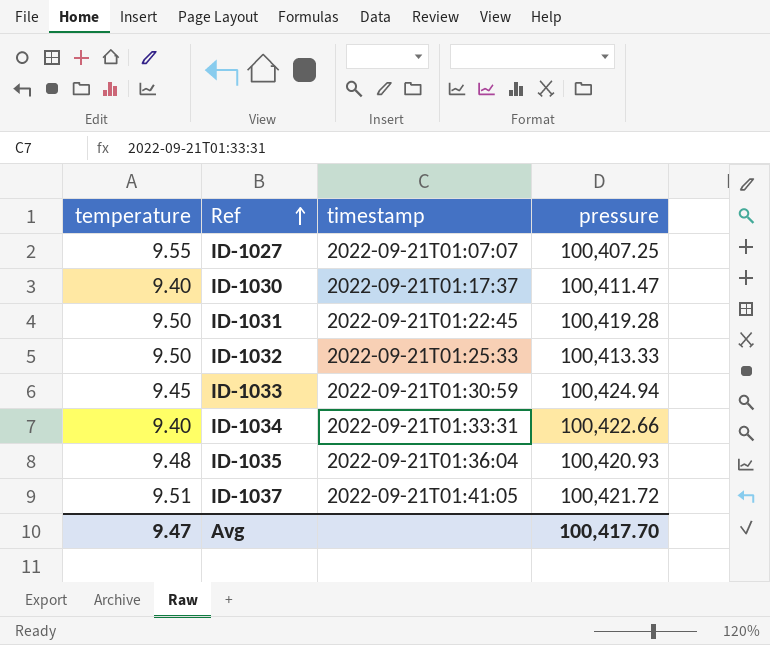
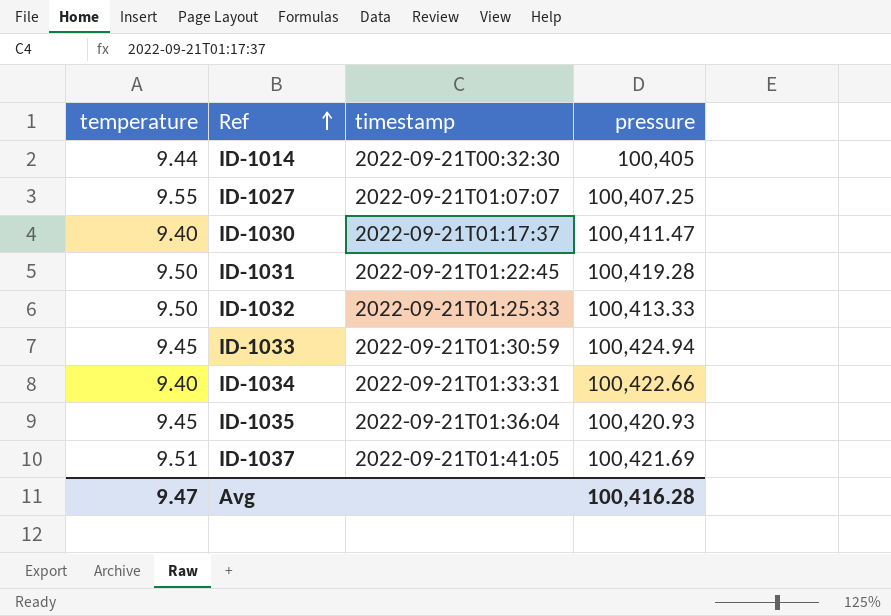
row ID-1014: none -> 9.44 | 2022-09-21T00:32:30 | 100,405
ID-1035 | temperature: 9.48 -> 9.45
ID-1037 | pressure: 100,421.72 -> 100,421.69
Avg | pressure: 100,417.70 -> 100,416.28

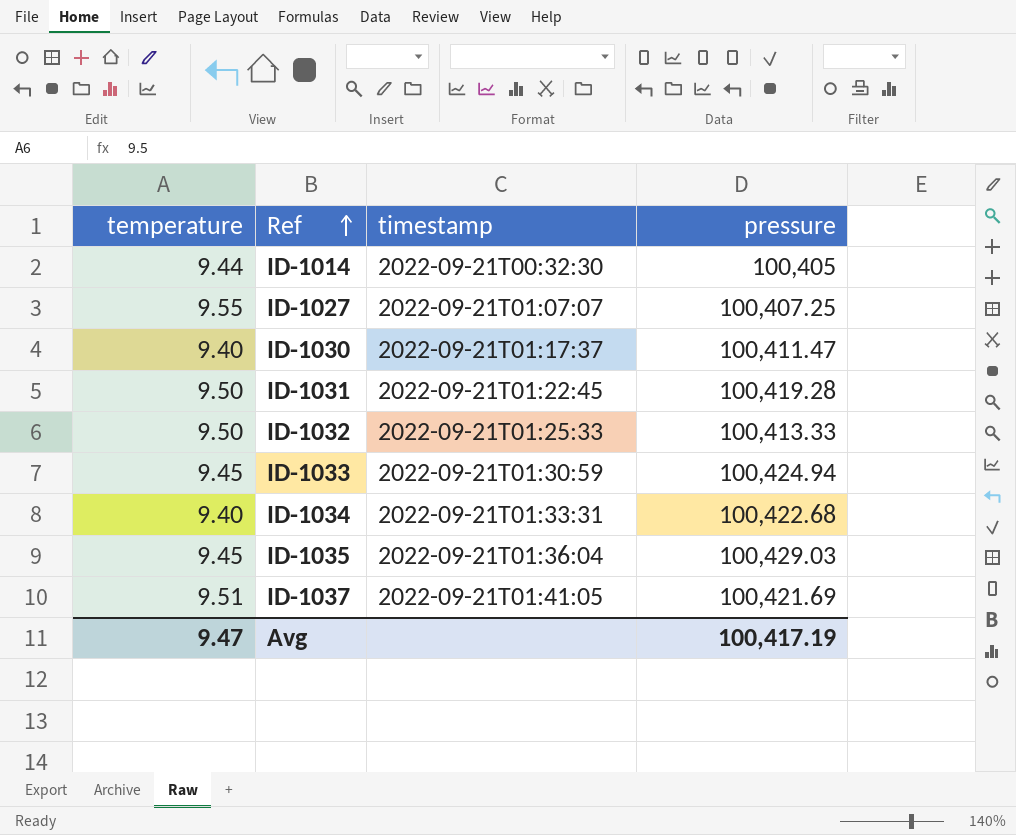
ID-1034 | pressure: 100,422.66 -> 100,422.68
ID-1035 | pressure: 100,420.93 -> 100,429.03
Avg | pressure: 100,416.28 -> 100,417.19

